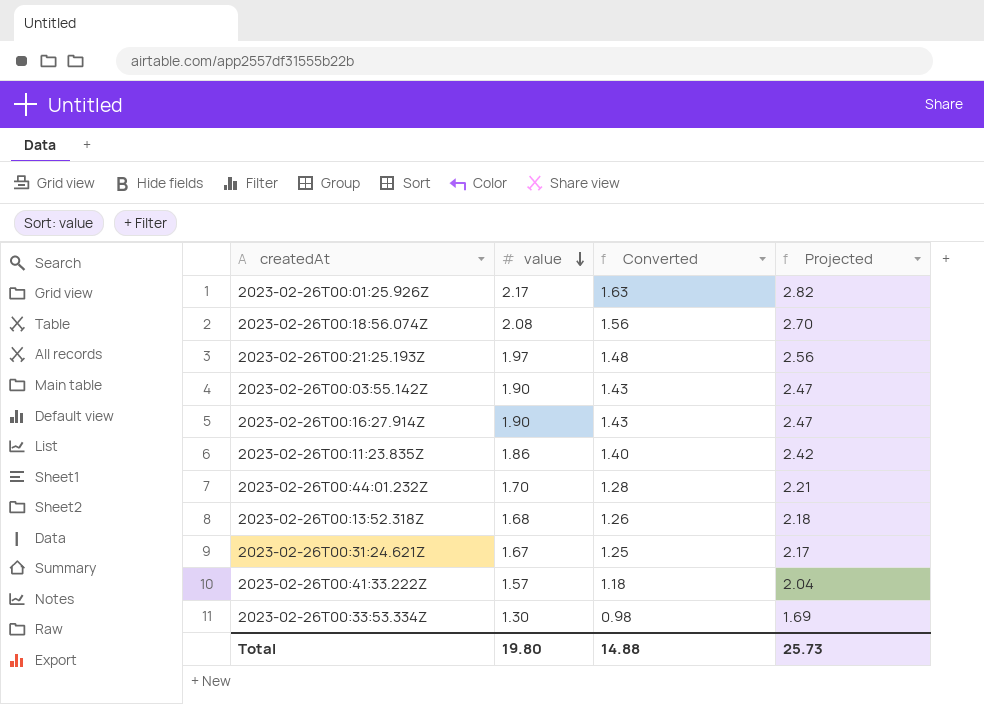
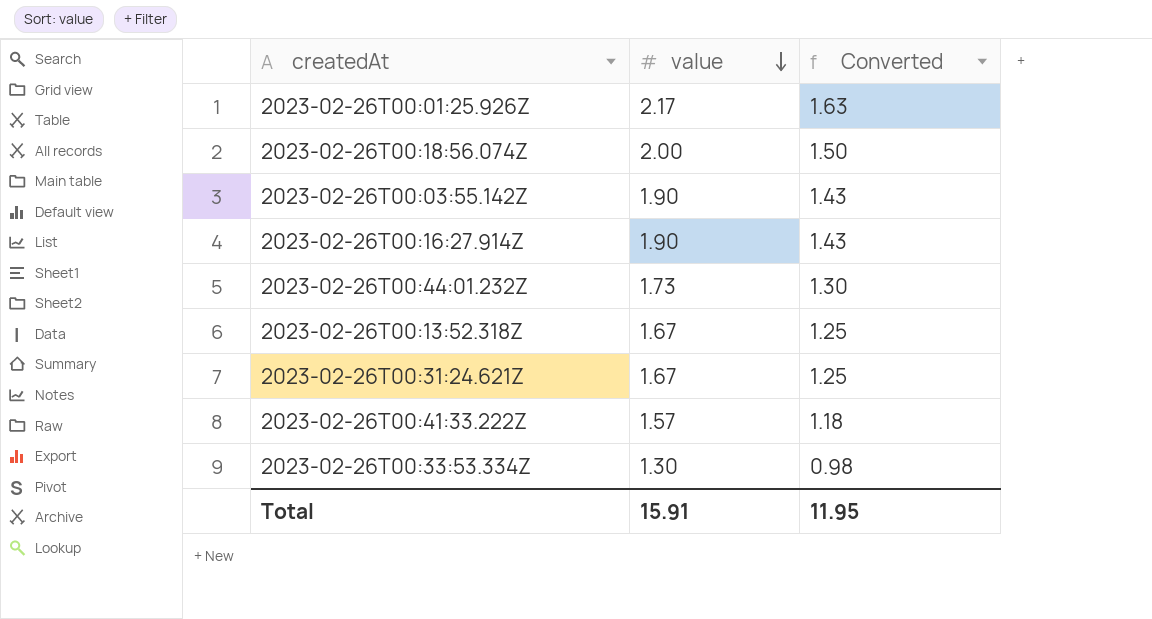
column Projected | formula: [value] * 1.3 -> none
row 2023-02-26T00:21:25.193Z: 1.97 | 1.48 | 2.56 -> none
row 2023-02-26T00:11:23.835Z: 1.86 | 1.40 | 2.42 -> none
2023-02-26T00:18:56.074Z | value: 2.08 -> 2.00
2023-02-26T00:18:56.074Z | Converted: 1.56 -> 1.50
2023-02-26T00:44:01.232Z | value: 1.70 -> 1.73
2023-02-26T00:44:01.232Z | Converted: 1.28 -> 1.30
2023-02-26T00:13:52.318Z | value: 1.68 -> 1.67
2023-02-26T00:13:52.318Z | Converted: 1.26 -> 1.25
Total | value: 19.80 -> 15.91
Total | Converted: 14.88 -> 11.95

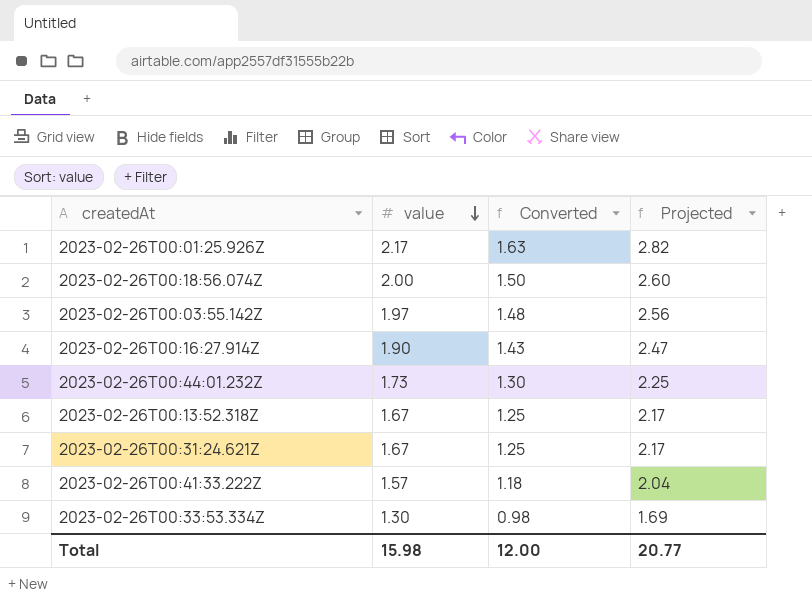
column Projected | formula: none -> [value] * 1.3
2023-02-26T00:03:55.142Z | value: 1.90 -> 1.97
2023-02-26T00:03:55.142Z | Converted: 1.43 -> 1.48
Total | value: 15.91 -> 15.98
Total | Converted: 11.95 -> 12.00

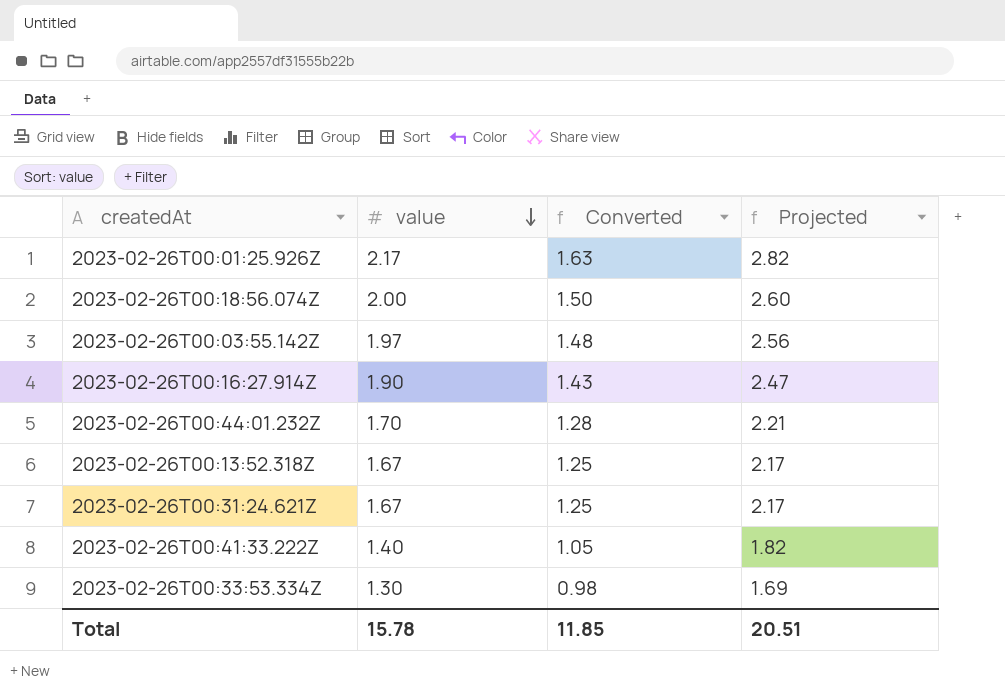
2023-02-26T00:44:01.232Z | value: 1.73 -> 1.70
2023-02-26T00:44:01.232Z | Converted: 1.30 -> 1.28
2023-02-26T00:44:01.232Z | Projected: 2.25 -> 2.21
2023-02-26T00:41:33.222Z | value: 1.57 -> 1.40
2023-02-26T00:41:33.222Z | Converted: 1.18 -> 1.05
2023-02-26T00:41:33.222Z | Projected: 2.04 -> 1.82
Total | value: 15.98 -> 15.78
Total | Converted: 12.00 -> 11.85
Total | Projected: 20.77 -> 20.51

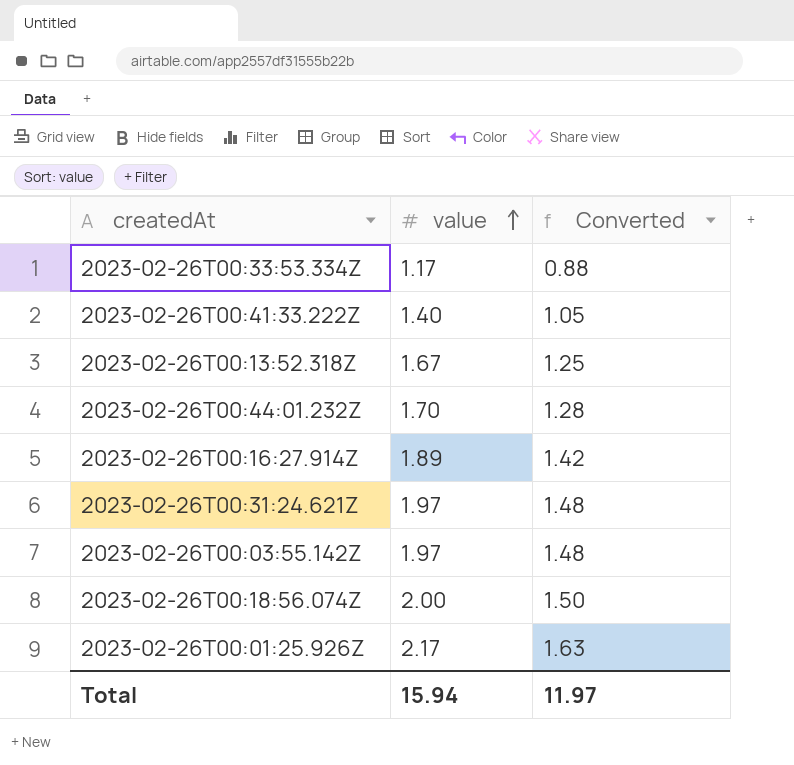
row order: value descending -> value ascending
column Projected | formula: [value] * 1.3 -> none
2023-02-26T00:33:53.334Z | value: 1.30 -> 1.17
2023-02-26T00:33:53.334Z | Converted: 0.98 -> 0.88
2023-02-26T00:16:27.914Z | value: 1.90 -> 1.89
2023-02-26T00:16:27.914Z | Converted: 1.43 -> 1.42
2023-02-26T00:31:24.621Z | value: 1.67 -> 1.97
2023-02-26T00:31:24.621Z | Converted: 1.25 -> 1.48
Total | value: 15.78 -> 15.94
Total | Converted: 11.85 -> 11.97

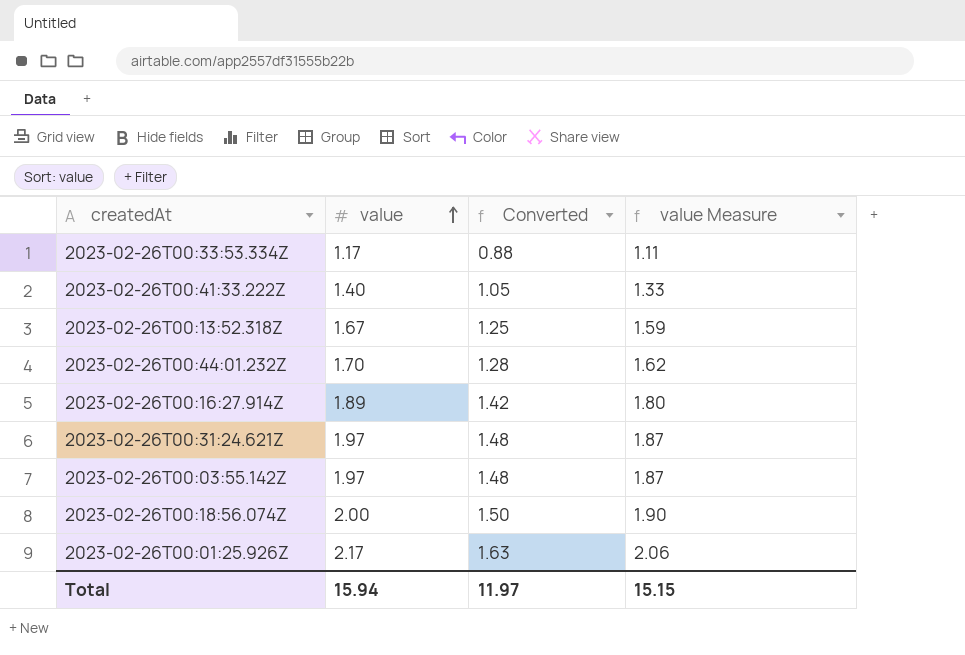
column value Measure | formula: none -> [value] * 0.95

